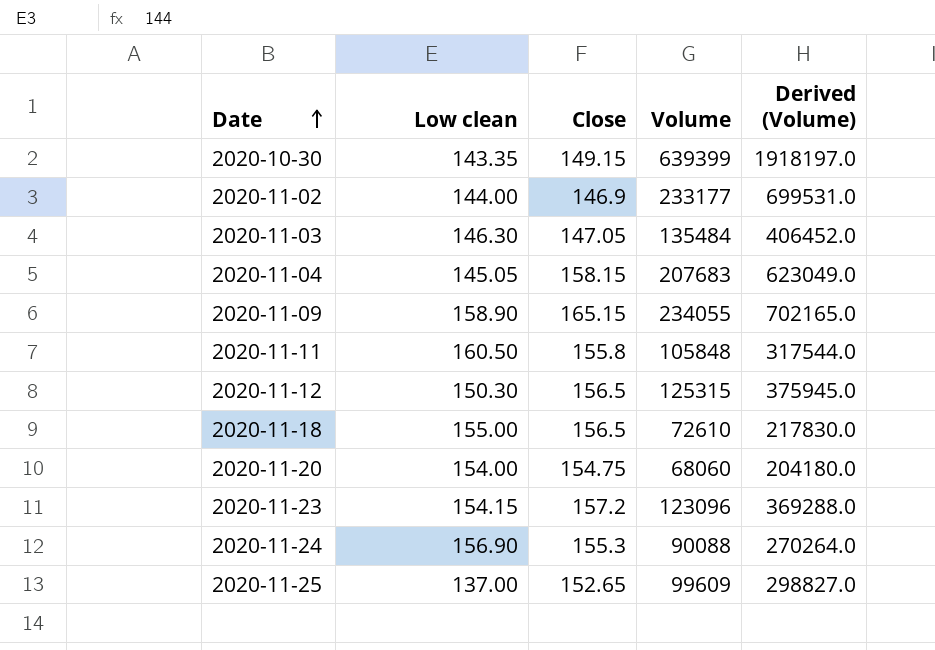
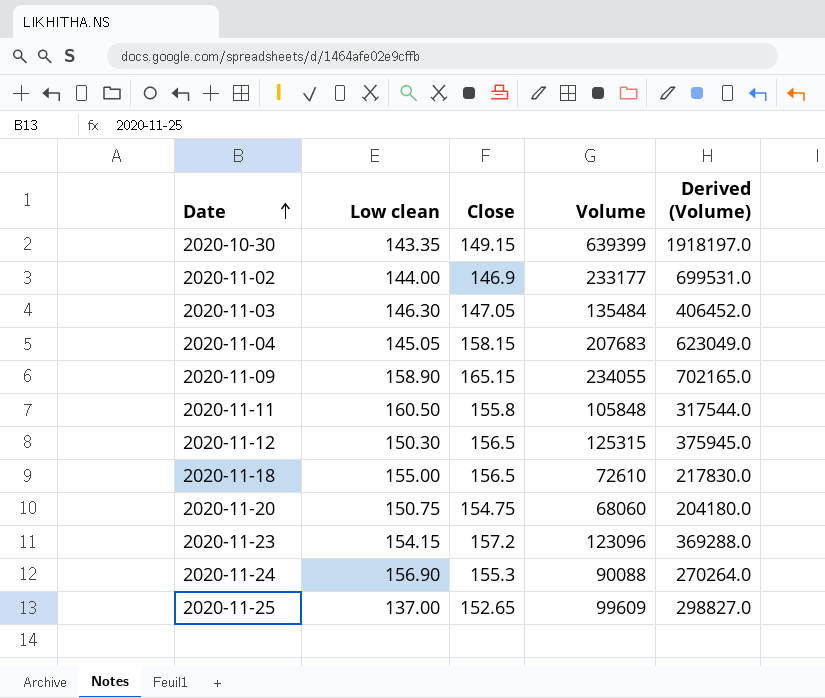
2020-11-20 | Low clean: 154.00 -> 150.75

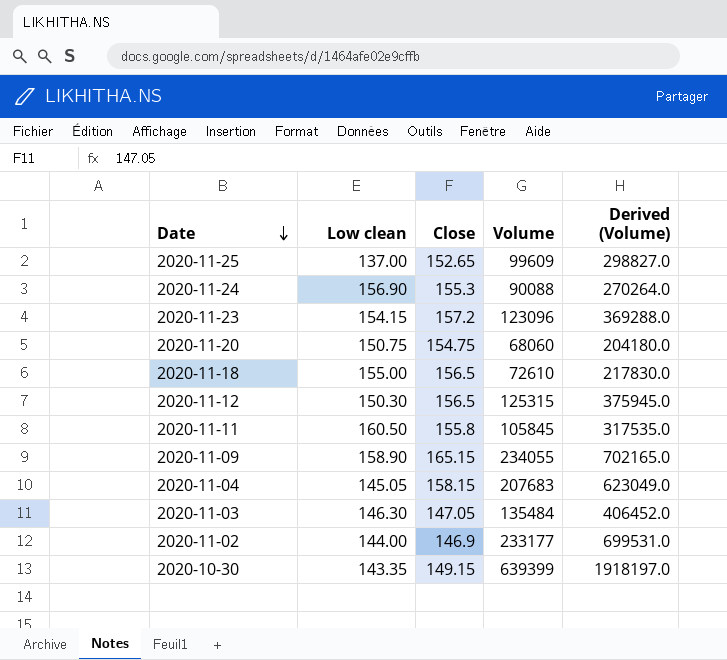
row order: Date ascending -> Date descending
2020-11-11 | Volume: 105848 -> 105845
2020-11-11 | Derived (Volume): 317544.0 -> 317535.0

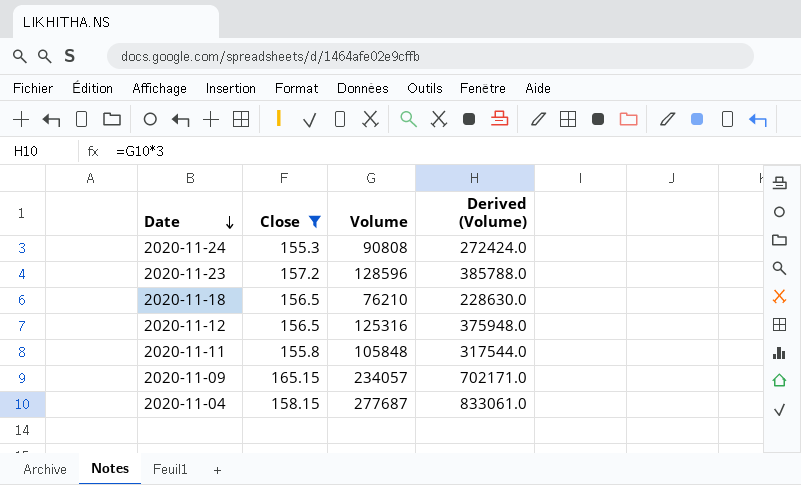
filter: none -> Close >= 155.3
column Low clean | position: 2 -> none
2020-11-24 | Volume: 90088 -> 90808
2020-11-24 | Derived (Volume): 270264.0 -> 272424.0
2020-11-23 | Volume: 123096 -> 128596
2020-11-23 | Derived (Volume): 369288.0 -> 385788.0
2020-11-18 | Volume: 72610 -> 76210
2020-11-18 | Derived (Volume): 217830.0 -> 228630.0
2020-11-12 | Volume: 125315 -> 125316
2020-11-12 | Derived (Volume): 375945.0 -> 375948.0
2020-11-11 | Volume: 105845 -> 105848
2020-11-11 | Derived (Volume): 317535.0 -> 317544.0
2020-11-09 | Volume: 234055 -> 234057
2020-11-09 | Derived (Volume): 702165.0 -> 702171.0
2020-11-04 | Volume: 207683 -> 277687
2020-11-04 | Derived (Volume): 623049.0 -> 833061.0

